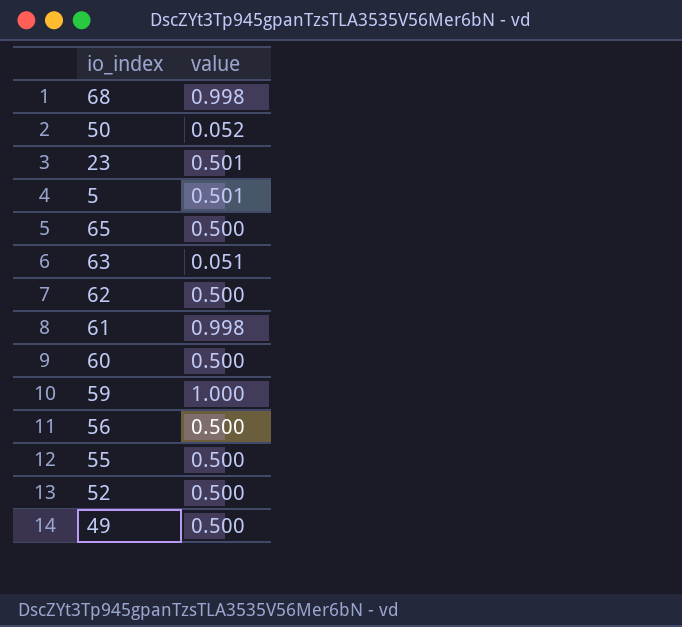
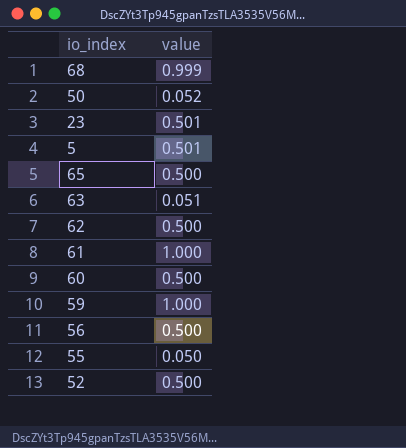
row 49: 0.500 -> none
68 | value: 0.998 -> 0.999
61 | value: 0.998 -> 1.000
55 | value: 0.500 -> 0.050

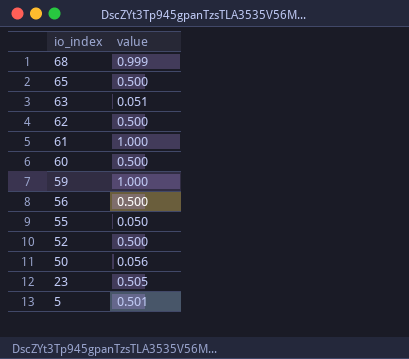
row order: none -> io_index descending
50 | value: 0.052 -> 0.056
23 | value: 0.501 -> 0.505

